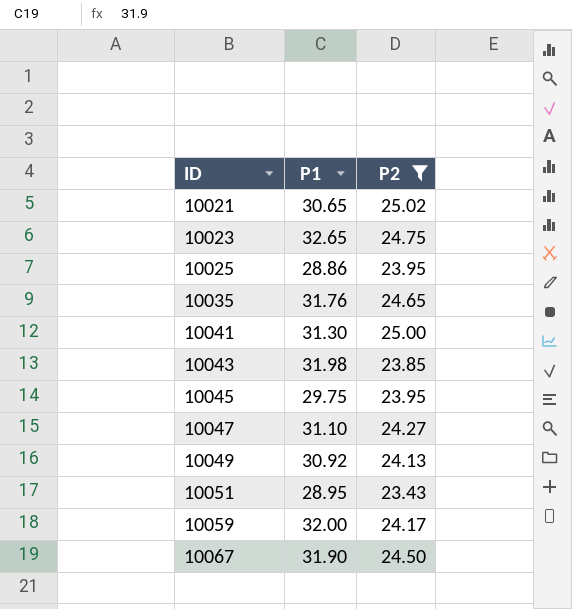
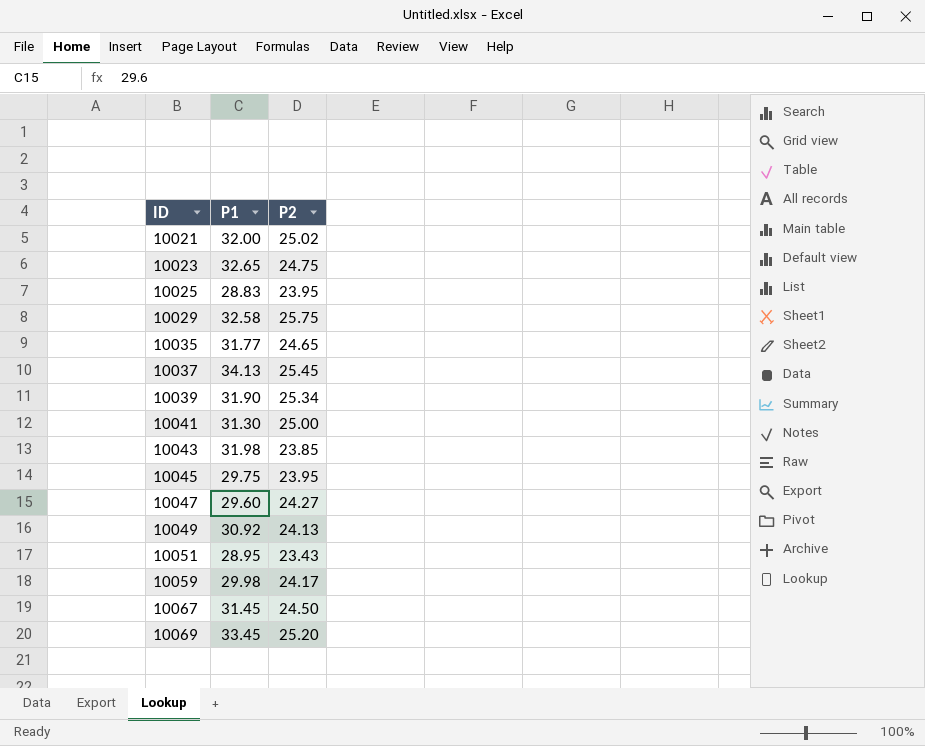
filter: P2 <= 25.02 -> none
10021 | P1: 30.65 -> 32.00
10025 | P1: 28.86 -> 28.83
10035 | P1: 31.76 -> 31.77
10047 | P1: 31.10 -> 29.60
10059 | P1: 32.00 -> 29.98
10067 | P1: 31.90 -> 31.45

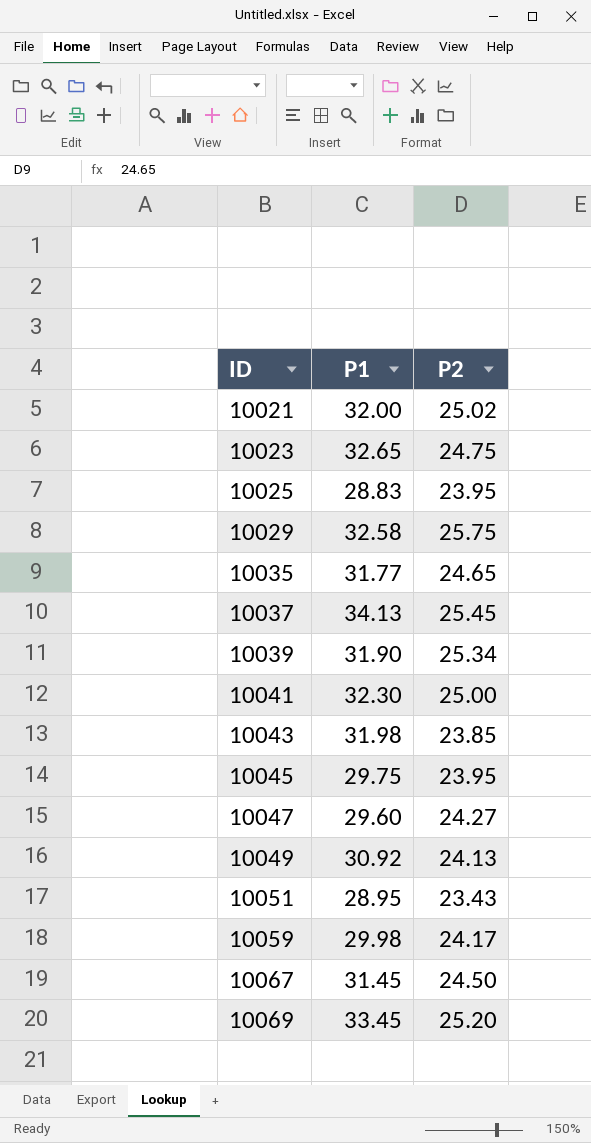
10041 | P1: 31.30 -> 32.30

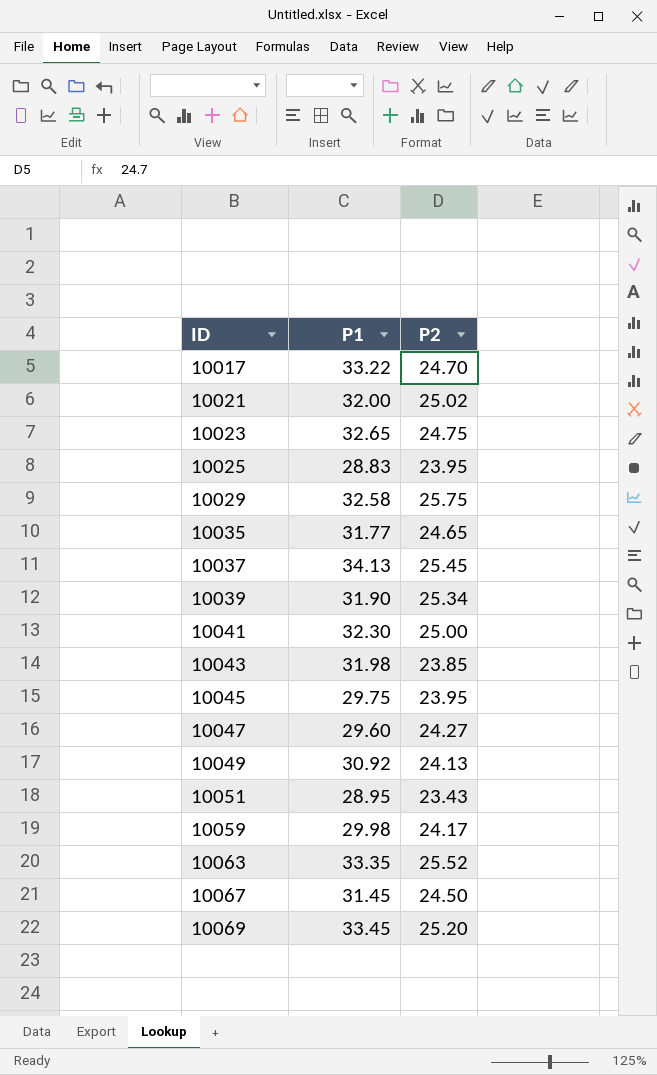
row 10017: none -> 33.22 | 24.70
row 10063: none -> 33.35 | 25.52

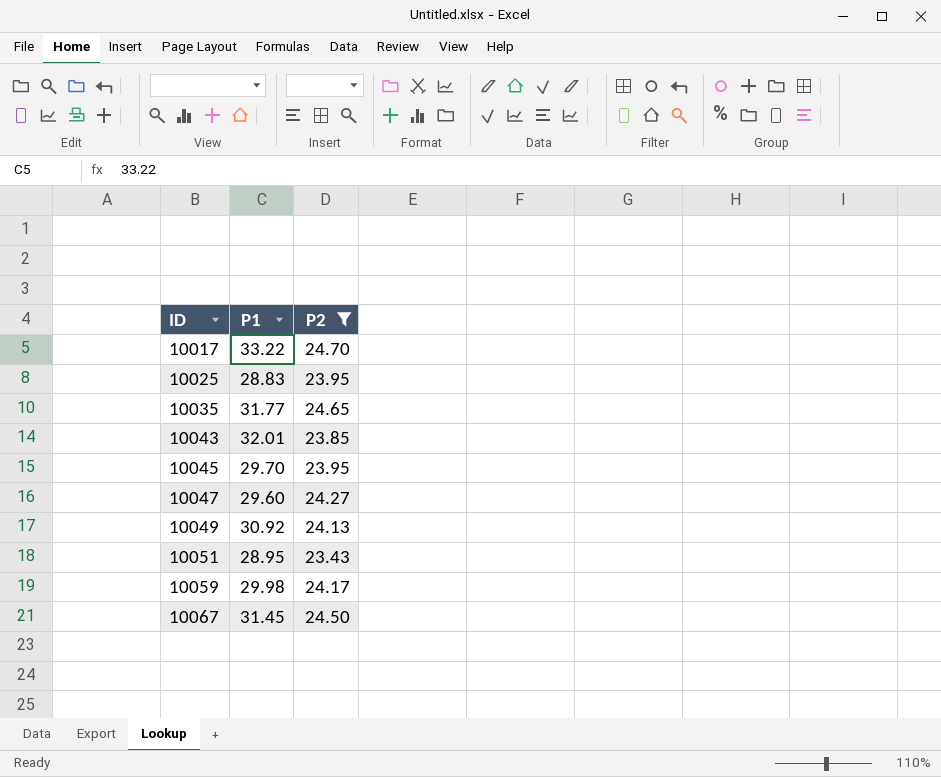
filter: none -> P2 <= 24.70
10043 | P1: 31.98 -> 32.01
10045 | P1: 29.75 -> 29.70

